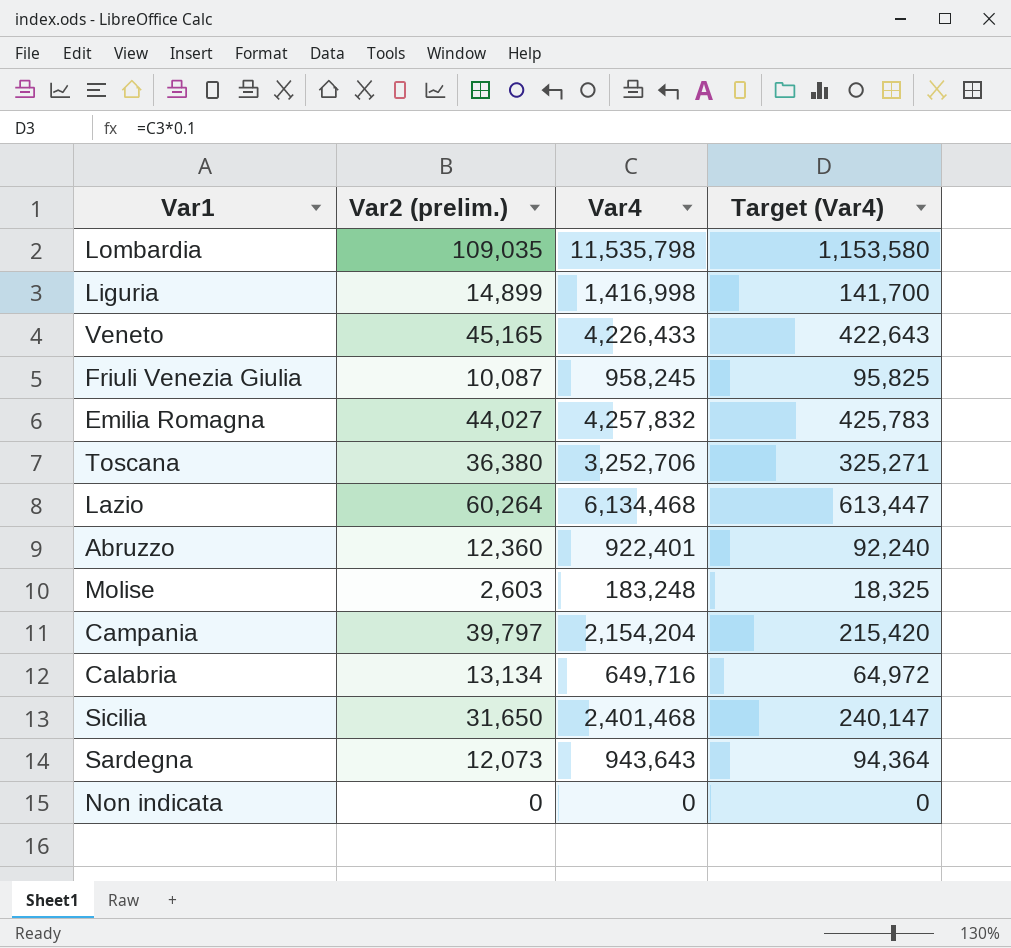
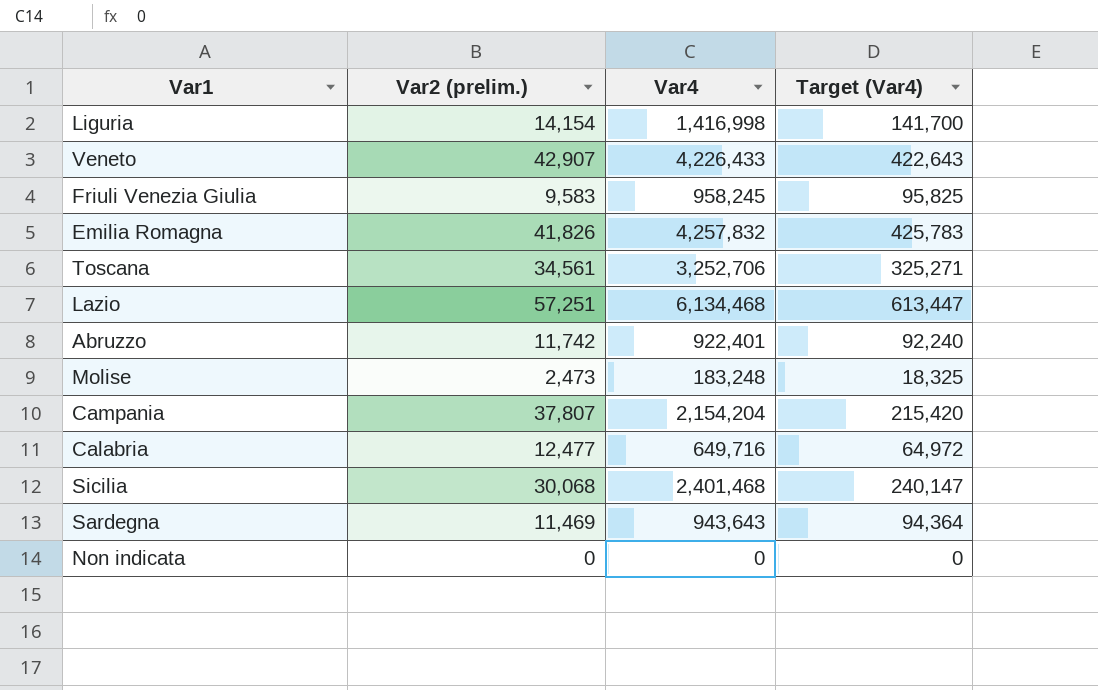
row Lombardia: 109,035 | 11,535,798 | 1,153,580 -> none
Liguria | Var2 (prelim.): 14,899 -> 14,154
Veneto | Var2 (prelim.): 45,165 -> 42,907
Friuli Venezia Giulia | Var2 (prelim.): 10,087 -> 9,583
Emilia Romagna | Var2 (prelim.): 44,027 -> 41,826
Toscana | Var2 (prelim.): 36,380 -> 34,561
Lazio | Var2 (prelim.): 60,264 -> 57,251
Abruzzo | Var2 (prelim.): 12,360 -> 11,742
Molise | Var2 (prelim.): 2,603 -> 2,473
Campania | Var2 (prelim.): 39,797 -> 37,807
Calabria | Var2 (prelim.): 13,134 -> 12,477
Sicilia | Var2 (prelim.): 31,650 -> 30,068
Sardegna | Var2 (prelim.): 12,073 -> 11,469

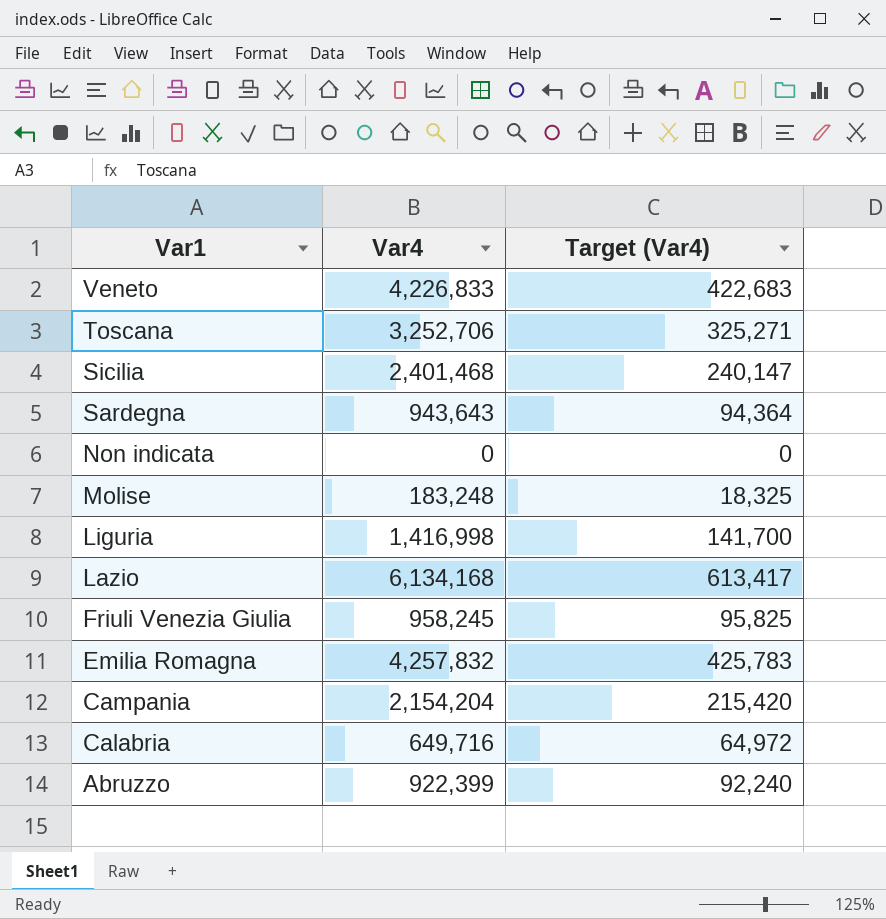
row order: none -> Var1 descending
column Var2 (prelim.) | position: 2 -> none
Veneto | Var4: 4,226,433 -> 4,226,833
Veneto | Target (Var4): 422,643 -> 422,683
Lazio | Var4: 6,134,468 -> 6,134,168
Lazio | Target (Var4): 613,447 -> 613,417
Abruzzo | Var4: 922,401 -> 922,399

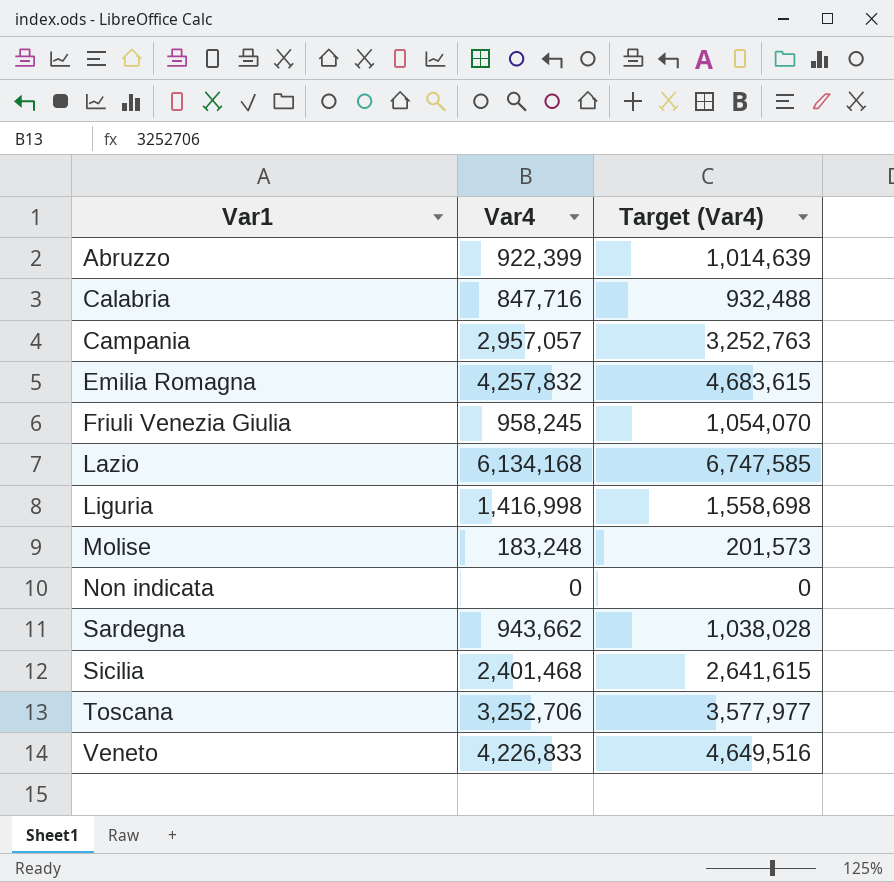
row order: Var1 descending -> Var1 ascending
column Target (Var4) | formula: [Var4] * 0.1 -> [Var4] * 1.1
Calabria | Var4: 649,716 -> 847,716
Campania | Var4: 2,154,204 -> 2,957,057
Sardegna | Var4: 943,643 -> 943,662

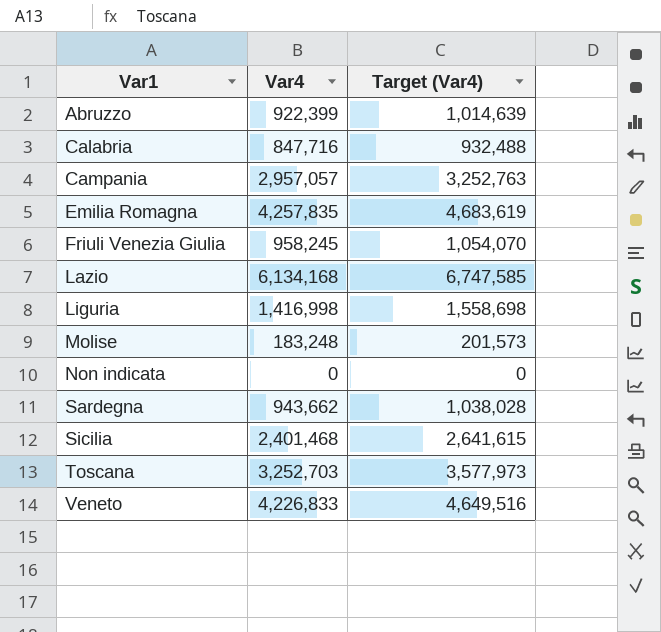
Emilia Romagna | Var4: 4,257,832 -> 4,257,835
Emilia Romagna | Target (Var4): 4,683,615 -> 4,683,619
Toscana | Var4: 3,252,706 -> 3,252,703
Toscana | Target (Var4): 3,577,977 -> 3,577,973

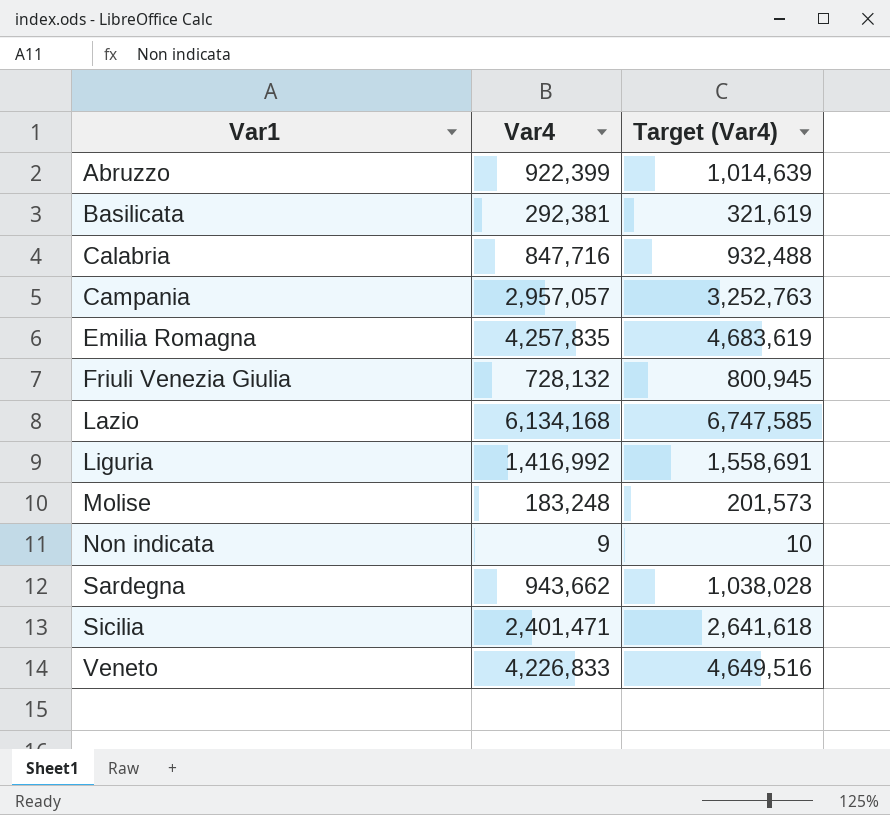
row Toscana: 3,252,703 | 3,577,973 -> none
row Basilicata: none -> 292,381 | 321,619
Friuli Venezia Giulia | Var4: 958,245 -> 728,132
Friuli Venezia Giulia | Target (Var4): 1,054,070 -> 800,945
Liguria | Var4: 1,416,998 -> 1,416,992
Liguria | Target (Var4): 1,558,698 -> 1,558,691
Non indicata | Var4: 0 -> 9
Non indicata | Target (Var4): 0 -> 10
Sicilia | Var4: 2,401,468 -> 2,401,471
Sicilia | Target (Var4): 2,641,615 -> 2,641,618

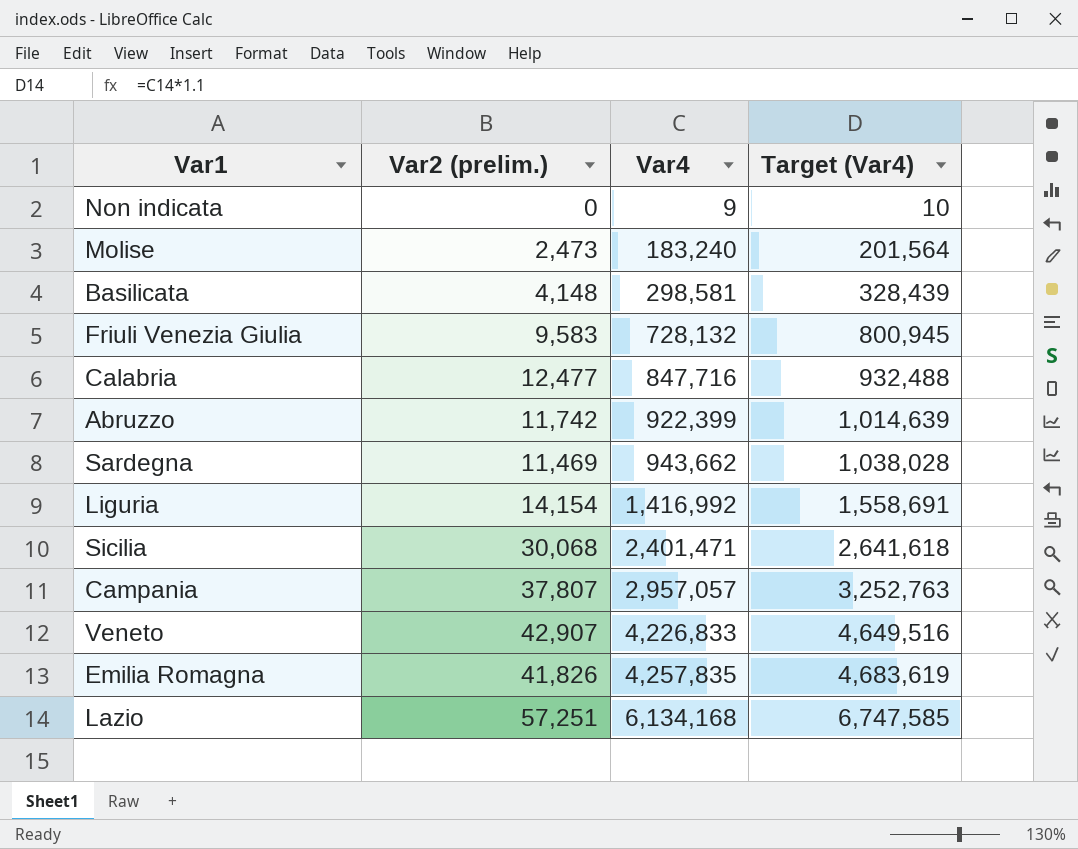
row order: Var1 ascending -> Var4 ascending
column Var2 (prelim.) | position: none -> 2
Molise | Var4: 183,248 -> 183,240
Molise | Target (Var4): 201,573 -> 201,564
Basilicata | Var4: 292,381 -> 298,581
Basilicata | Target (Var4): 321,619 -> 328,439

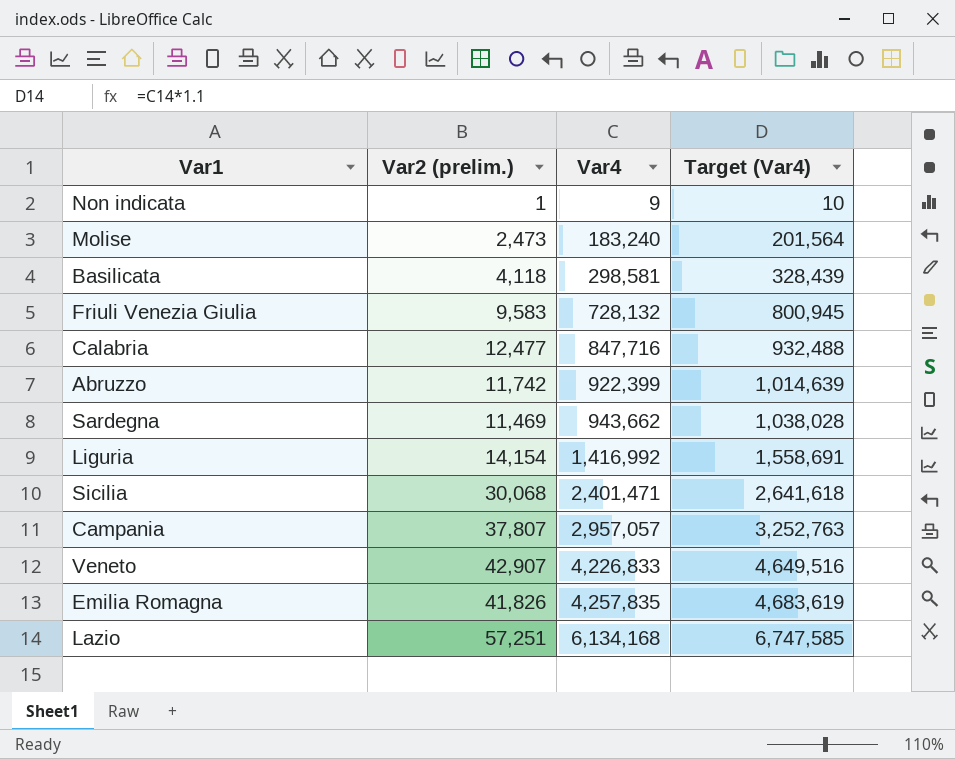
Non indicata | Var2 (prelim.): 0 -> 1
Basilicata | Var2 (prelim.): 4,148 -> 4,118

